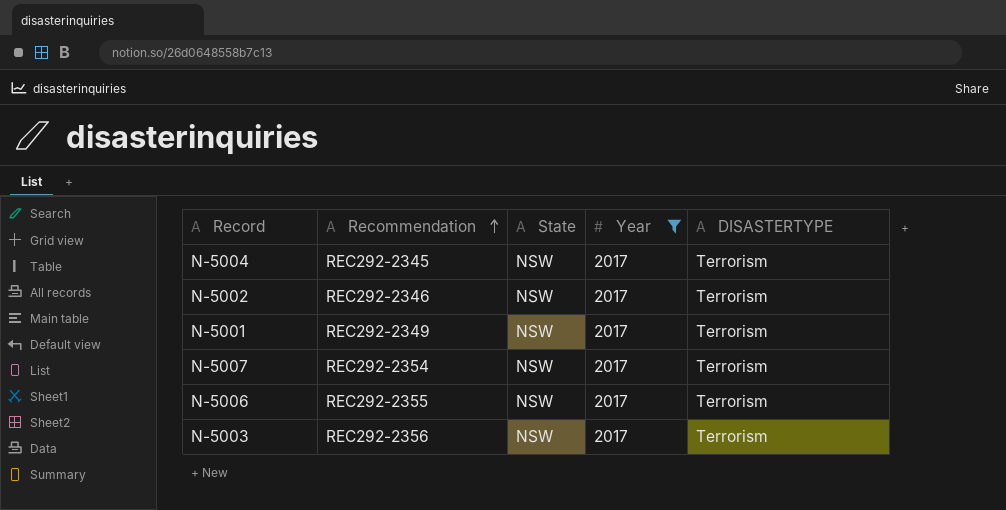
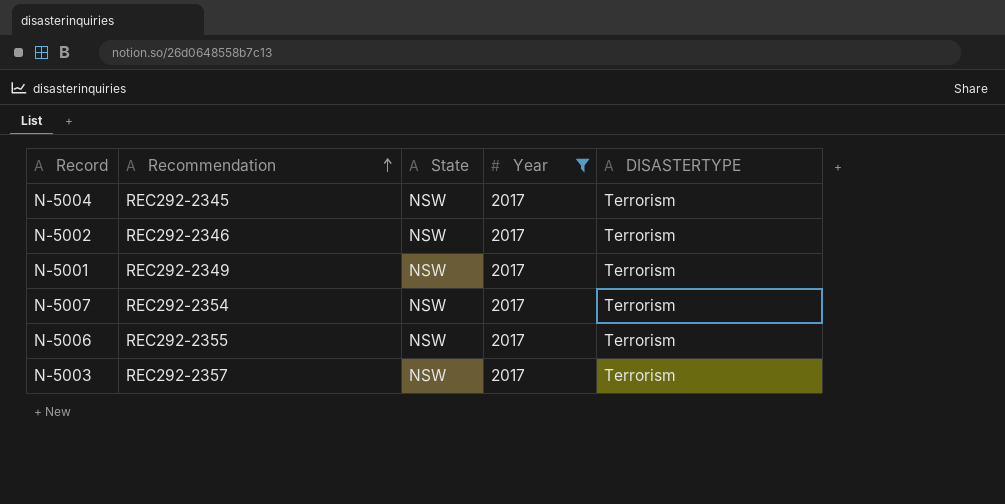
N-5003 | Recommendation: REC292-2356 -> REC292-2357

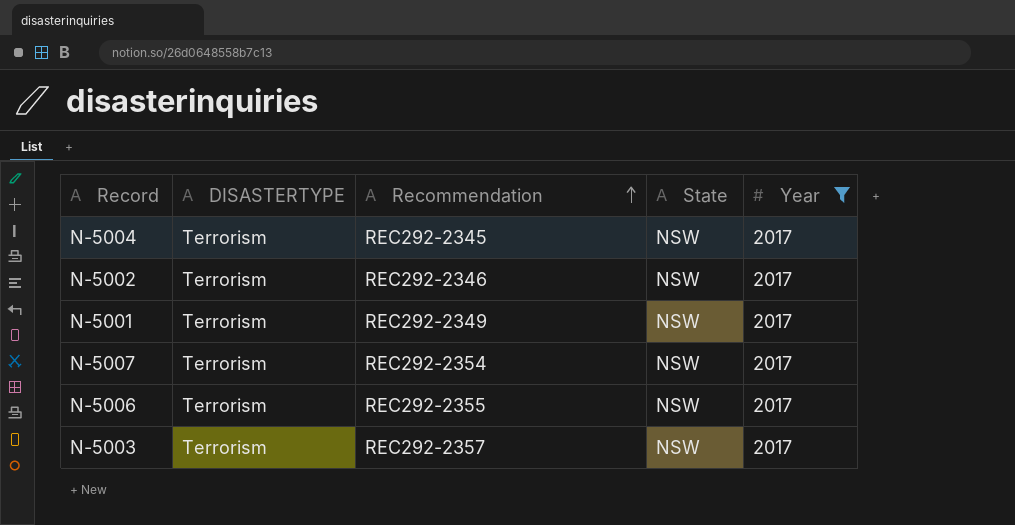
column DISASTERTYPE | position: 5 -> 2

